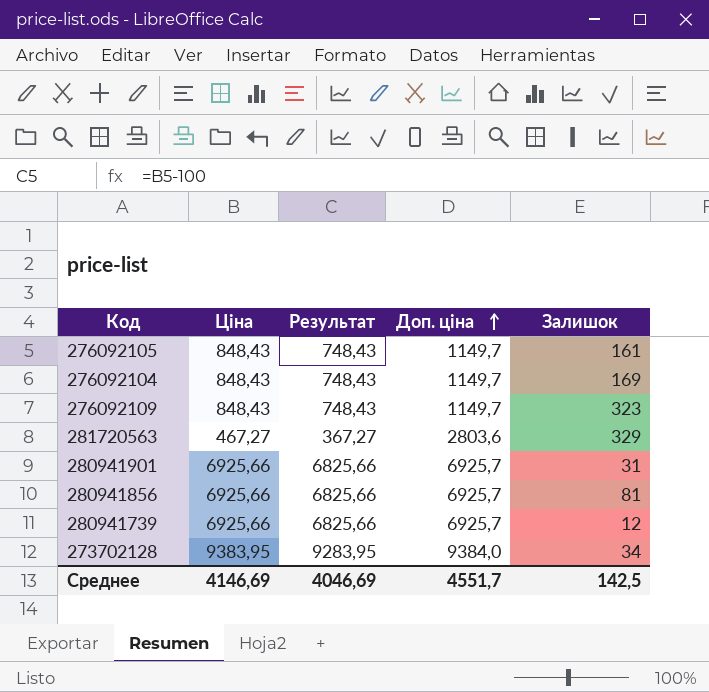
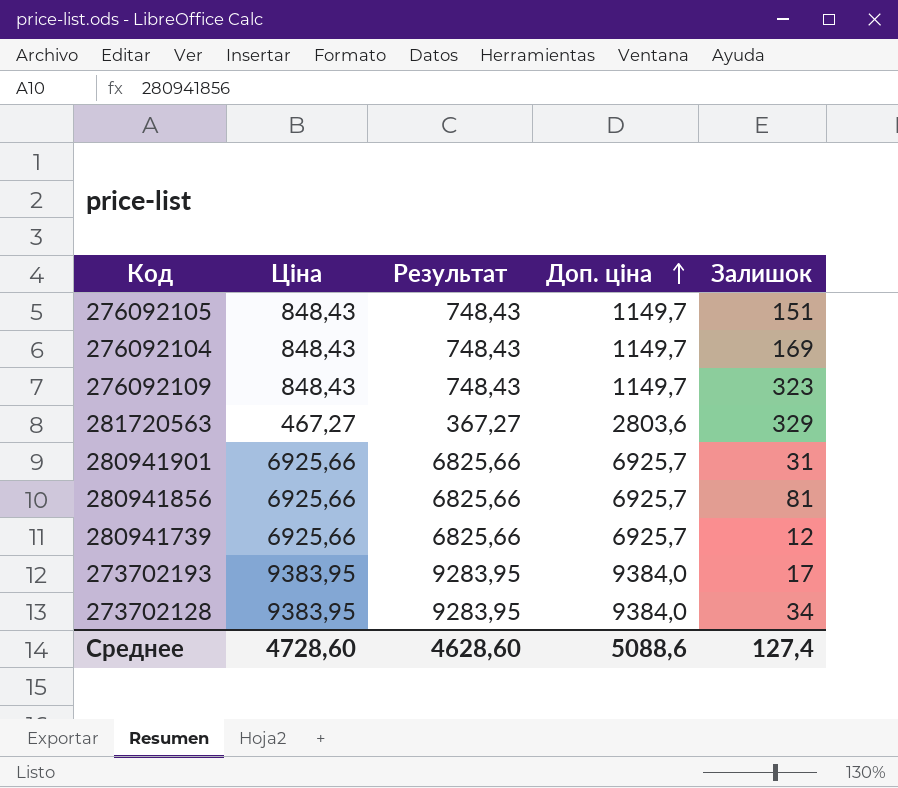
276092105 | Залишок: 161 -> 151
row 273702193: none -> 9383,95 | 9283,95 | 9384,0 | 17
Среднее | Ціна: 4146,69 -> 4728,60
Среднее | Результат: 4046,69 -> 4628,60
Среднее | Доп. ціна: 4551,7 -> 5088,6
Среднее | Залишок: 142,5 -> 127,4

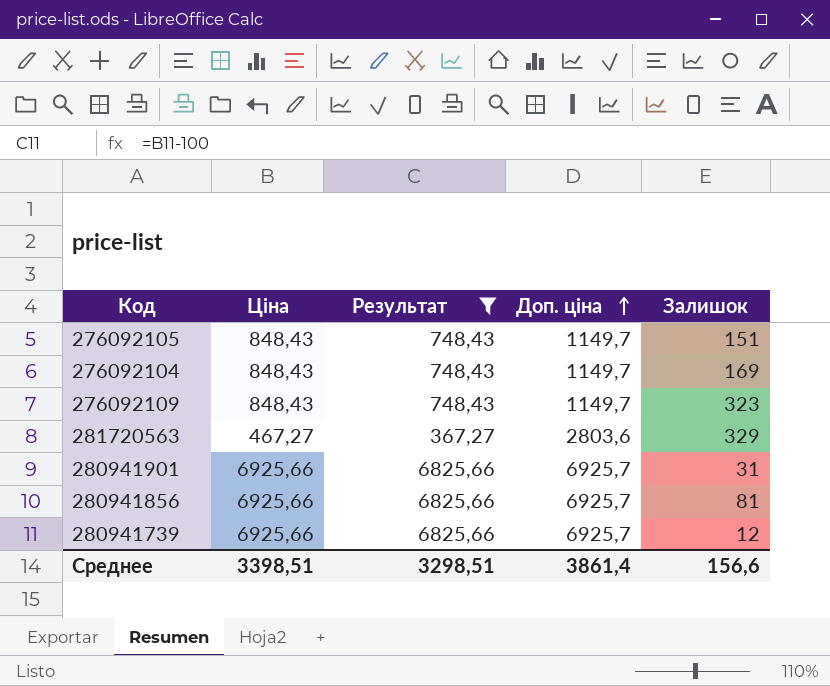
filter: none -> Результат != 9283,95
Среднее | Ціна: 4728,60 -> 3398,51
Среднее | Результат: 4628,60 -> 3298,51
Среднее | Доп. ціна: 5088,6 -> 3861,4
Среднее | Залишок: 127,4 -> 156,6

